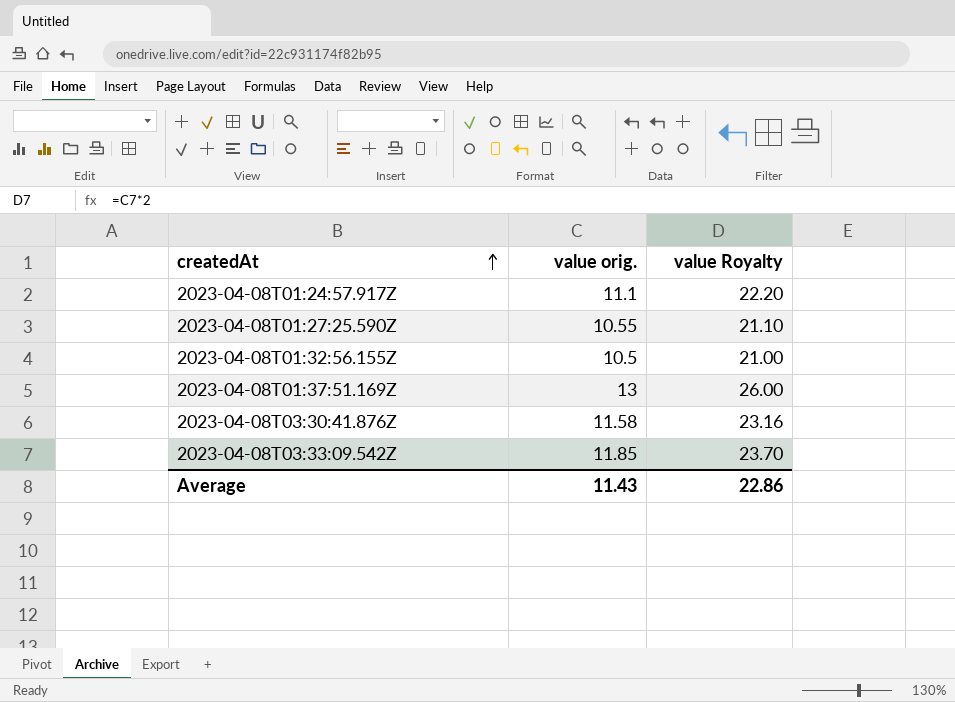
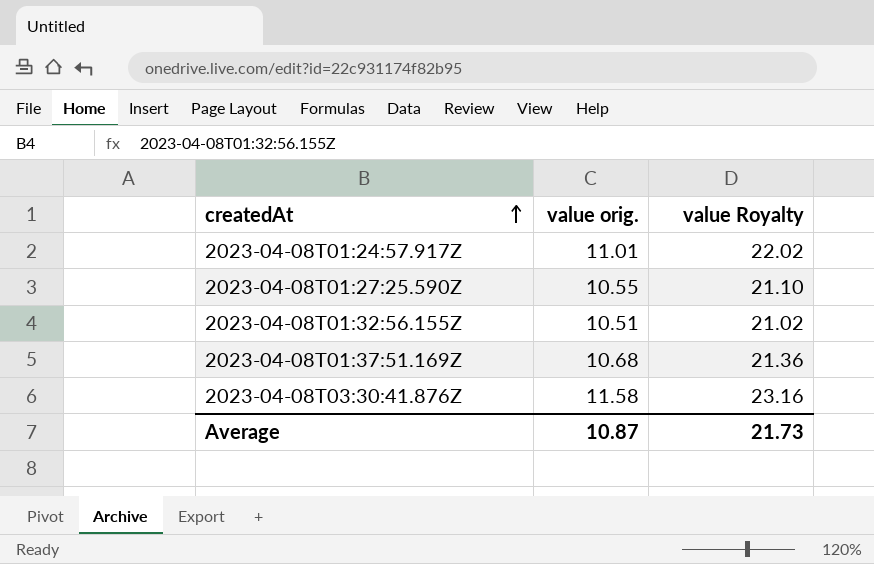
row 2023-04-08T03:33:09.542Z: 11.85 | 23.70 -> none
2023-04-08T01:24:57.917Z | value orig.: 11.1 -> 11.01
2023-04-08T01:24:57.917Z | value Royalty: 22.20 -> 22.02
2023-04-08T01:32:56.155Z | value orig.: 10.5 -> 10.51
2023-04-08T01:32:56.155Z | value Royalty: 21.00 -> 21.02
2023-04-08T01:37:51.169Z | value orig.: 13 -> 10.68
2023-04-08T01:37:51.169Z | value Royalty: 26.00 -> 21.36
Average | value orig.: 11.43 -> 10.87
Average | value Royalty: 22.86 -> 21.73

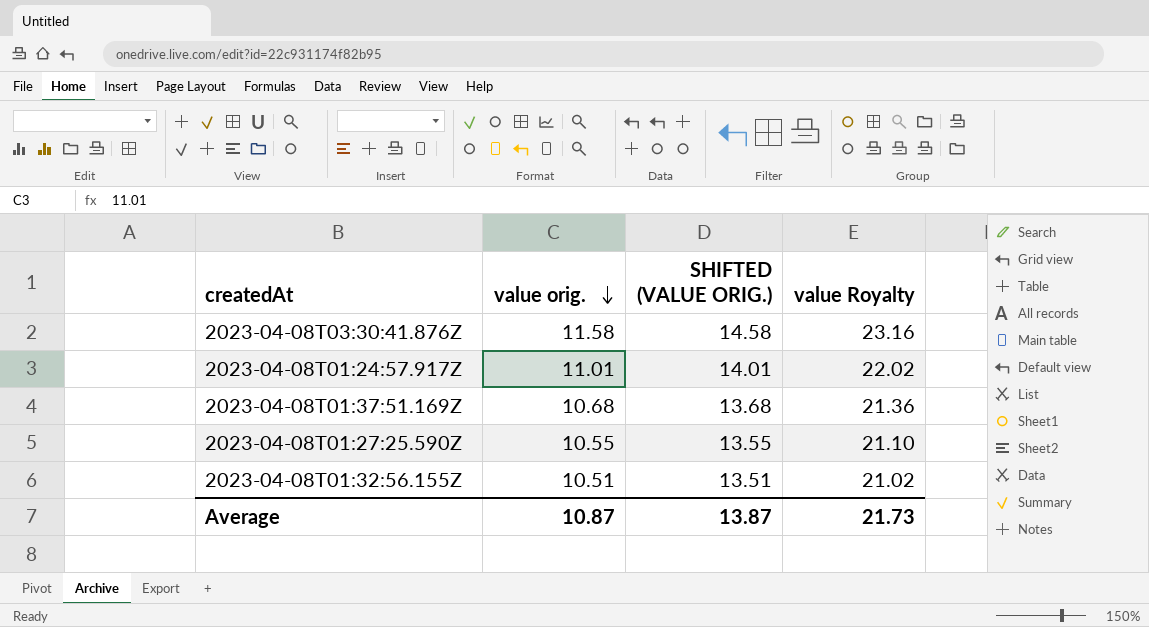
row order: createdAt ascending -> value orig. descending
column SHIFTED (VALUE ORIG.) | formula: none -> [value orig.] + 3

